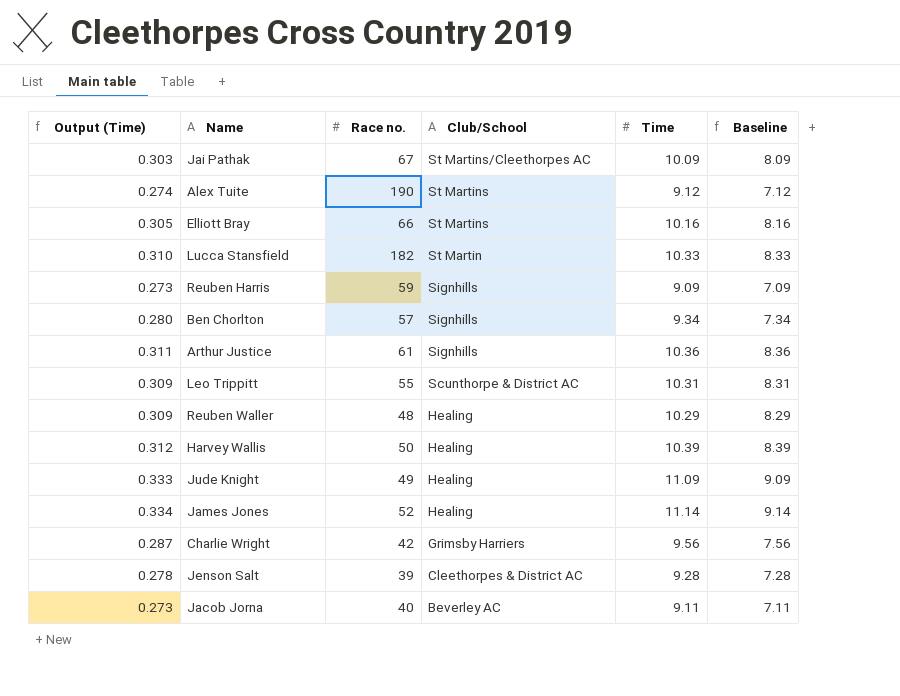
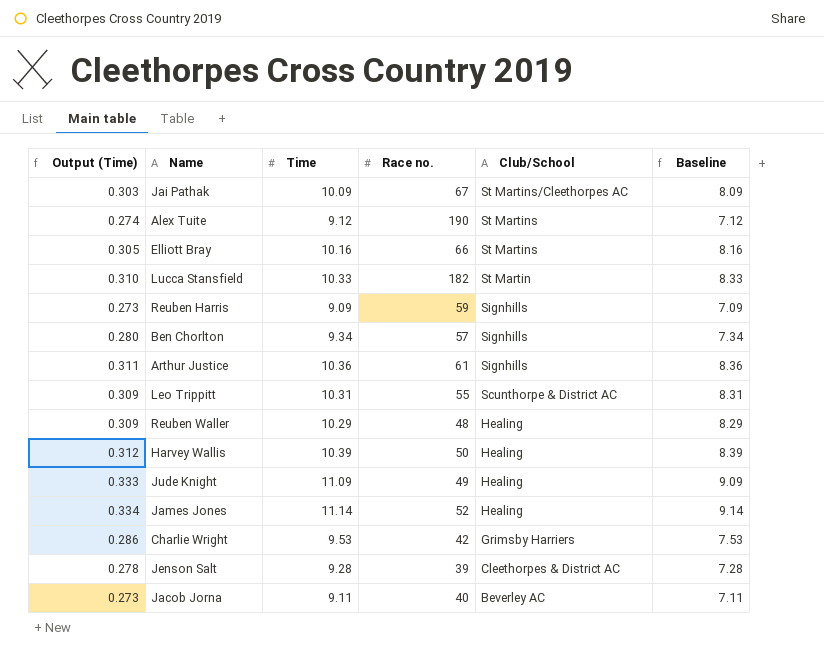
column Time | position: 5 -> 3
Charlie Wright | Output (Time): 0.287 -> 0.286
Charlie Wright | Time: 9.56 -> 9.53
Charlie Wright | Baseline: 7.56 -> 7.53

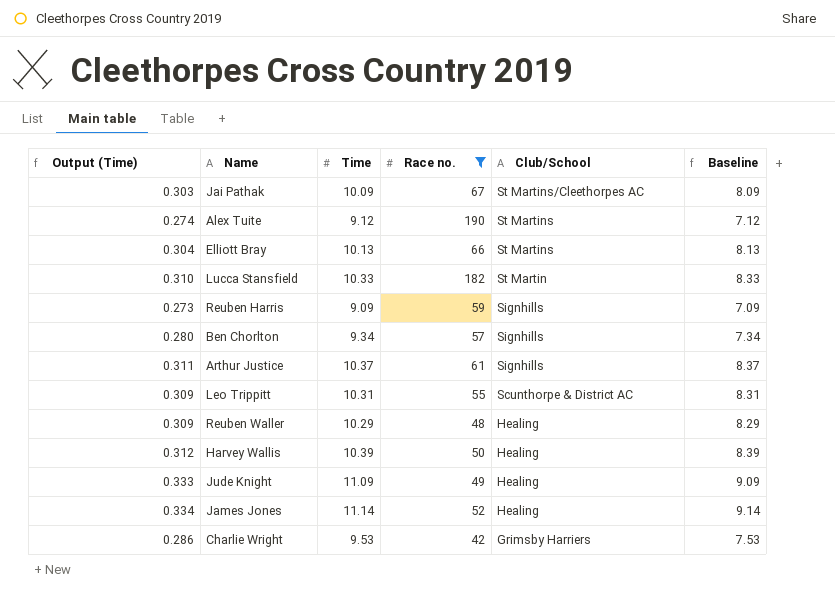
filter: none -> Race no. >= 42
Elliott Bray | Output (Time): 0.305 -> 0.304
Elliott Bray | Time: 10.16 -> 10.13
Elliott Bray | Baseline: 8.16 -> 8.13
Arthur Justice | Time: 10.36 -> 10.37
Arthur Justice | Baseline: 8.36 -> 8.37

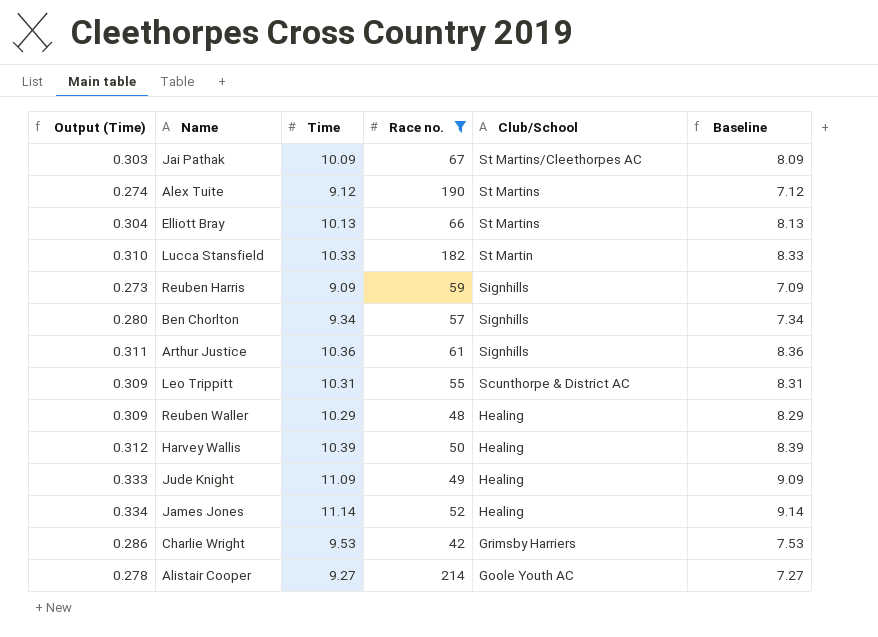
Arthur Justice | Time: 10.37 -> 10.36
Arthur Justice | Baseline: 8.37 -> 8.36
row Alistair Cooper: none -> 0.278 | 9.27 | 214 | Goole Youth AC | 7.27

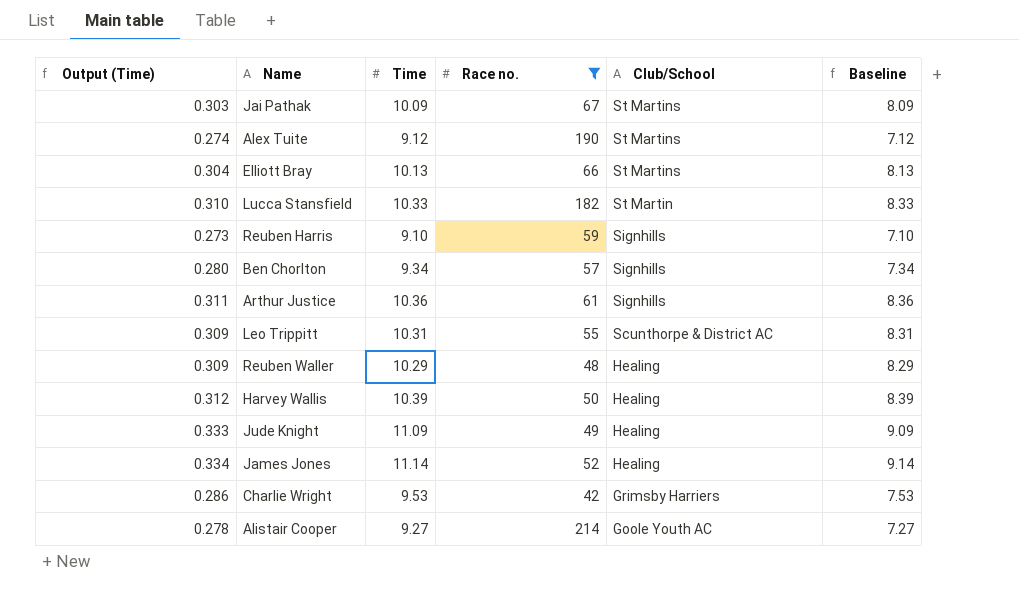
Jai Pathak | Club/School: St Martins/Cleethorpes AC -> St Martins
Reuben Harris | Time: 9.09 -> 9.10
Reuben Harris | Baseline: 7.09 -> 7.10

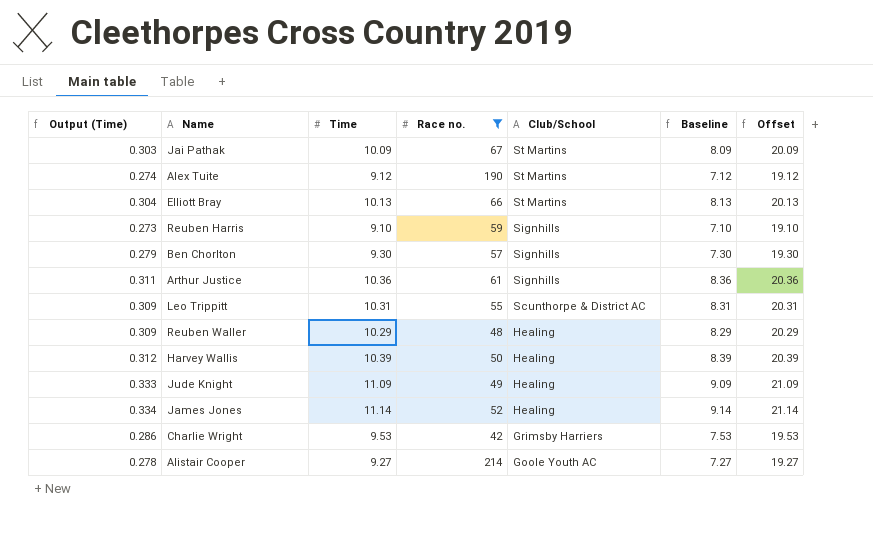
column Offset | formula: none -> [Time] + 10
row Lucca Stansfield: 0.310 | 10.33 | 182 | St Martin | 8.33 -> none
Ben Chorlton | Output (Time): 0.280 -> 0.279
Ben Chorlton | Time: 9.34 -> 9.30
Ben Chorlton | Baseline: 7.34 -> 7.30

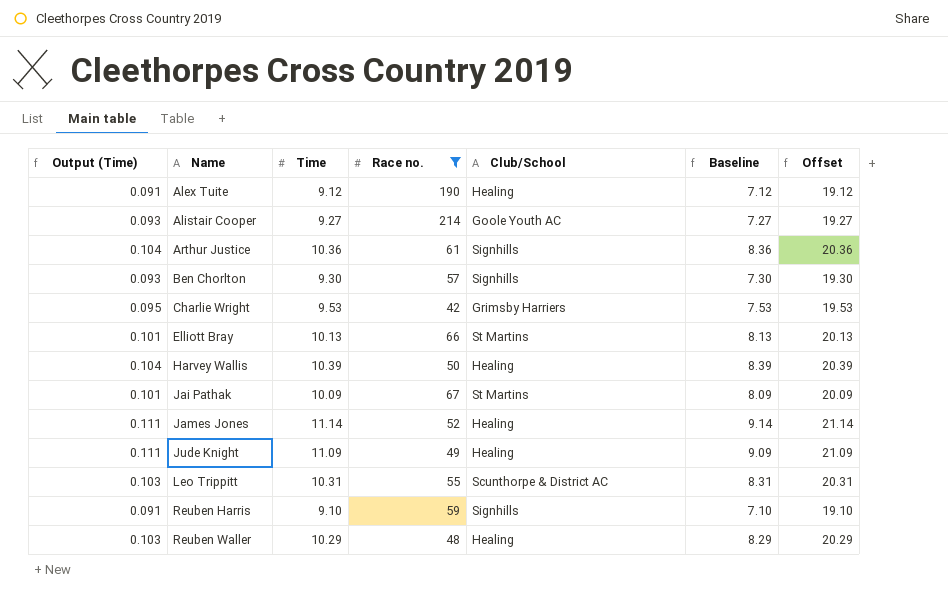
row order: Club/School descending -> Name ascending
column Output (Time) | formula: [Time] * 0.03 -> [Time] * 0.01
Alex Tuite | Club/School: St Martins -> Healing

